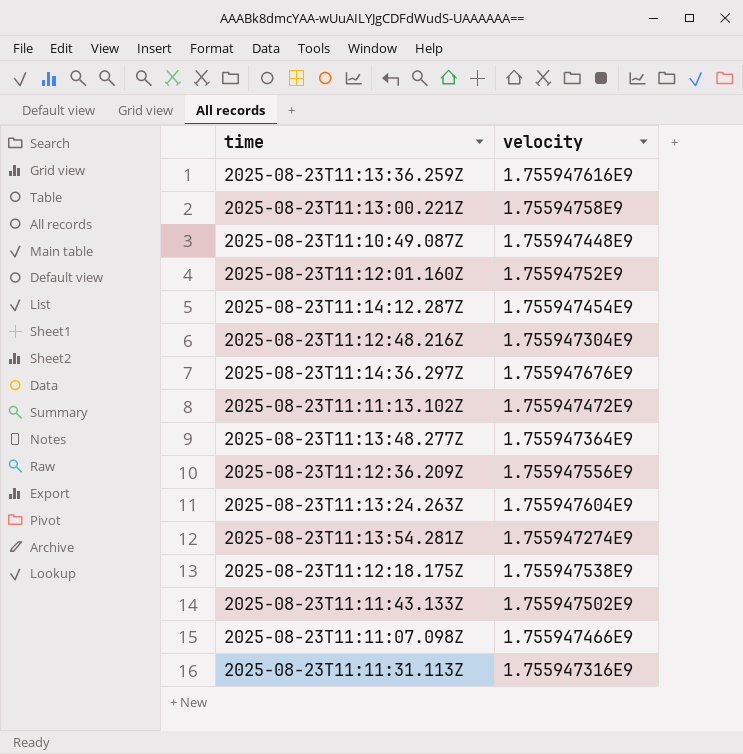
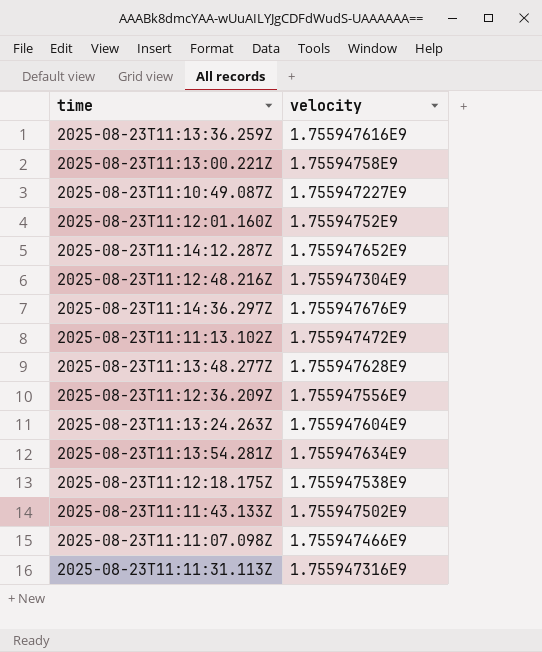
2025-08-23T11:10:49.087Z | velocity: 1.755947448E9 -> 1.755947227E9
2025-08-23T11:14:12.287Z | velocity: 1.755947454E9 -> 1.755947652E9
2025-08-23T11:13:48.277Z | velocity: 1.755947364E9 -> 1.755947628E9
2025-08-23T11:13:54.281Z | velocity: 1.755947274E9 -> 1.755947634E9

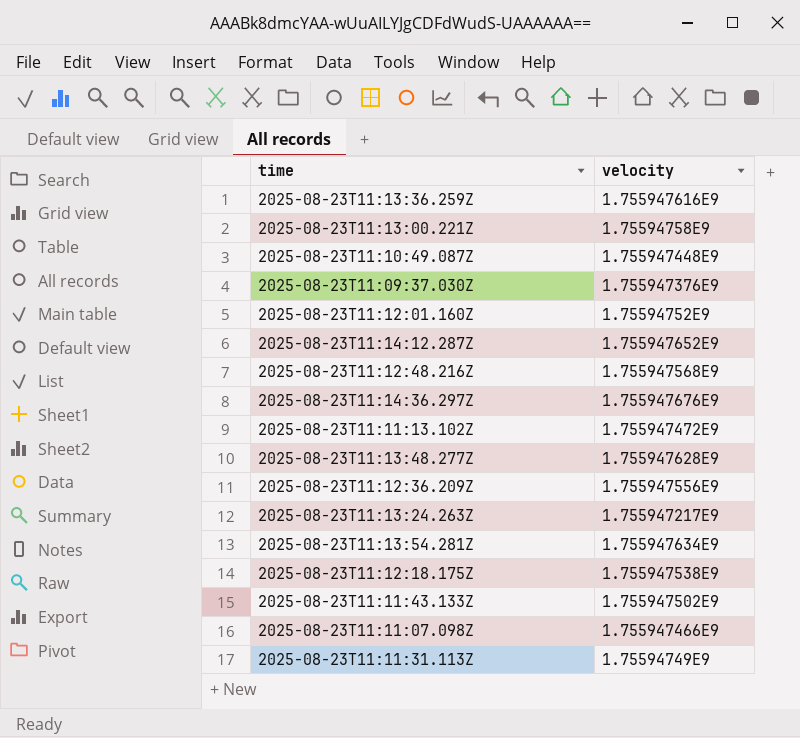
2025-08-23T11:10:49.087Z | velocity: 1.755947227E9 -> 1.755947448E9
row 2025-08-23T11:09:37.030Z: none -> 1.755947376E9
2025-08-23T11:12:48.216Z | velocity: 1.755947304E9 -> 1.755947568E9
2025-08-23T11:13:24.263Z | velocity: 1.755947604E9 -> 1.755947217E9
2025-08-23T11:11:31.113Z | velocity: 1.755947316E9 -> 1.75594749E9

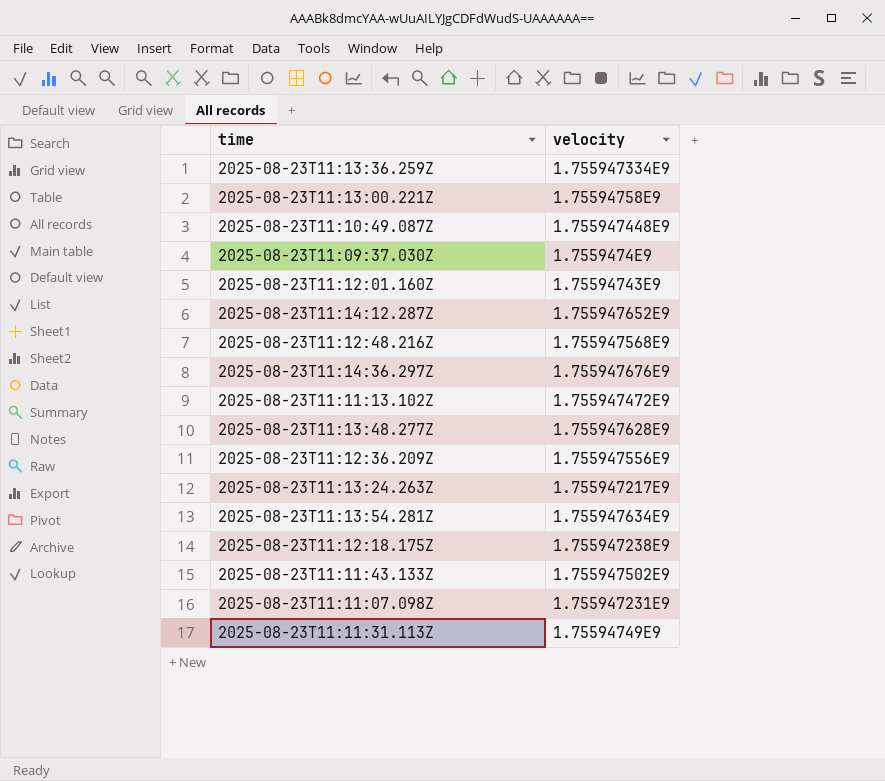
2025-08-23T11:13:36.259Z | velocity: 1.755947616E9 -> 1.755947334E9
2025-08-23T11:09:37.030Z | velocity: 1.755947376E9 -> 1.7559474E9
2025-08-23T11:12:01.160Z | velocity: 1.75594752E9 -> 1.75594743E9
2025-08-23T11:12:18.175Z | velocity: 1.755947538E9 -> 1.755947238E9
2025-08-23T11:11:07.098Z | velocity: 1.755947466E9 -> 1.755947231E9

